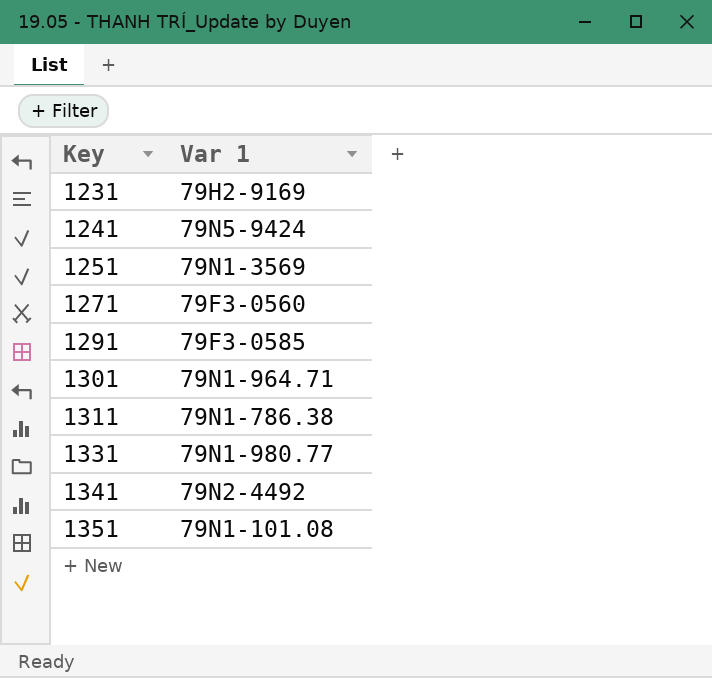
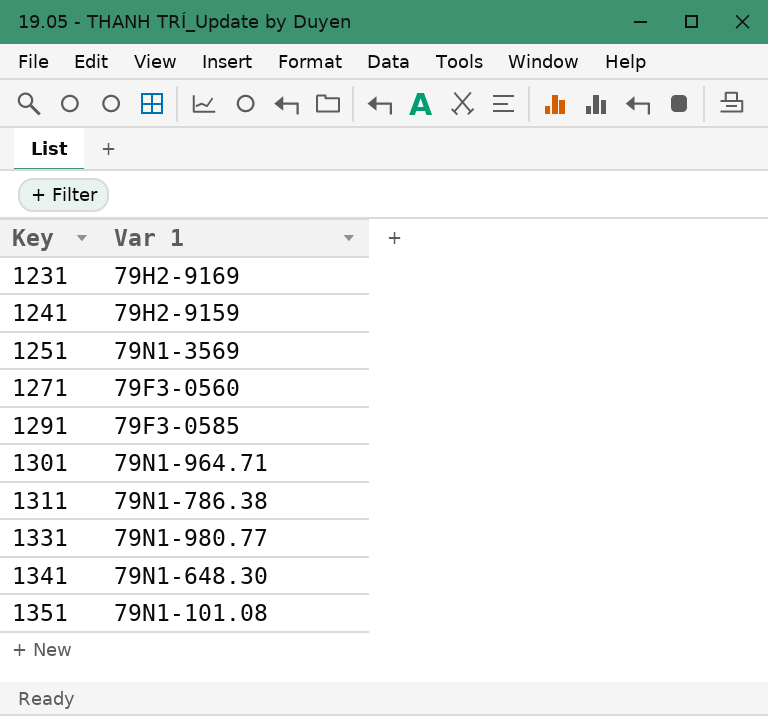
1241 | Var 1: 79N5-9424 -> 79H2-9159
1341 | Var 1: 79N2-4492 -> 79N1-648.30

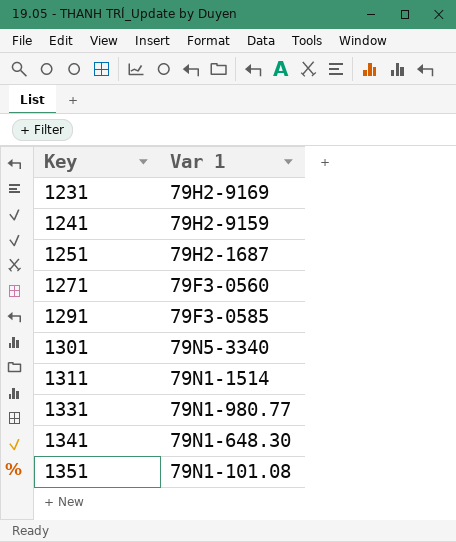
1251 | Var 1: 79N1-3569 -> 79H2-1687
1301 | Var 1: 79N1-964.71 -> 79N5-3340
1311 | Var 1: 79N1-786.38 -> 79N1-1514

